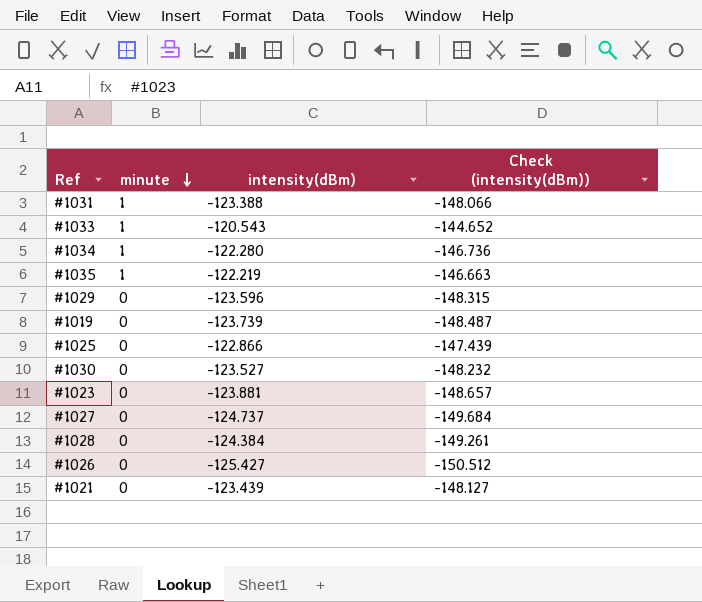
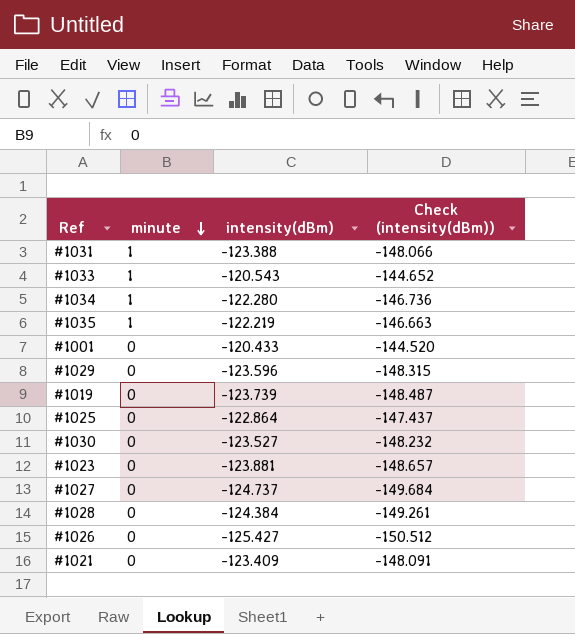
row #1001: none -> 0 | -120.433 | -144.520
#1025 | intensity(dBm): -122.866 -> -122.864
#1025 | Check (intensity(dBm)): -147.439 -> -147.437
#1021 | intensity(dBm): -123.439 -> -123.409
#1021 | Check (intensity(dBm)): -148.127 -> -148.091

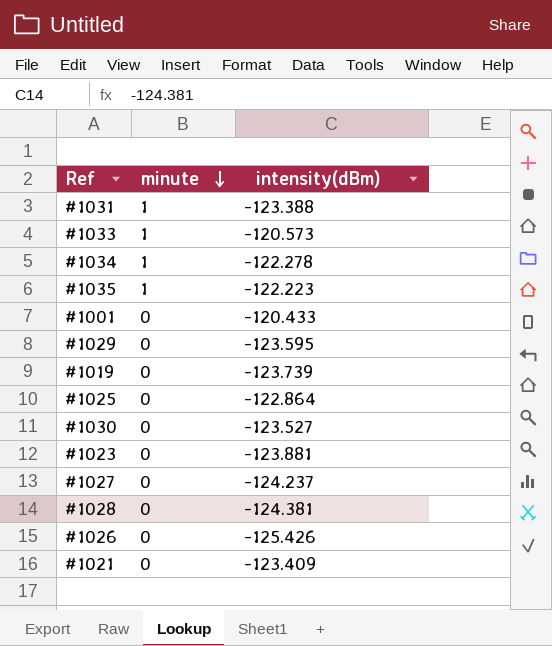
column Check (intensity(dBm)) | formula: [intensity(dBm)] * 1.2 -> none
#1033 | intensity(dBm): -120.543 -> -120.573
#1034 | intensity(dBm): -122.280 -> -122.278
#1035 | intensity(dBm): -122.219 -> -122.223
#1029 | intensity(dBm): -123.596 -> -123.595
#1027 | intensity(dBm): -124.737 -> -124.237
#1028 | intensity(dBm): -124.384 -> -124.381
#1026 | intensity(dBm): -125.427 -> -125.426

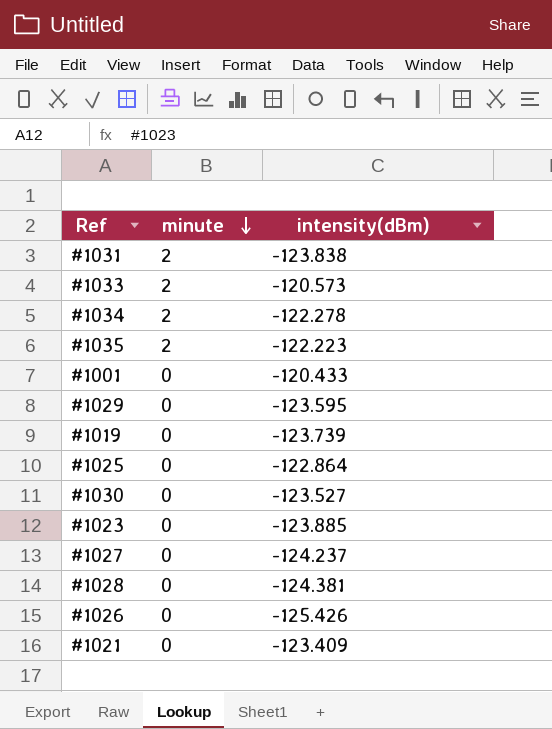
#1031 | minute: 1 -> 2
#1031 | intensity(dBm): -123.388 -> -123.838
#1033 | minute: 1 -> 2
#1034 | minute: 1 -> 2
#1035 | minute: 1 -> 2
#1023 | intensity(dBm): -123.881 -> -123.885

